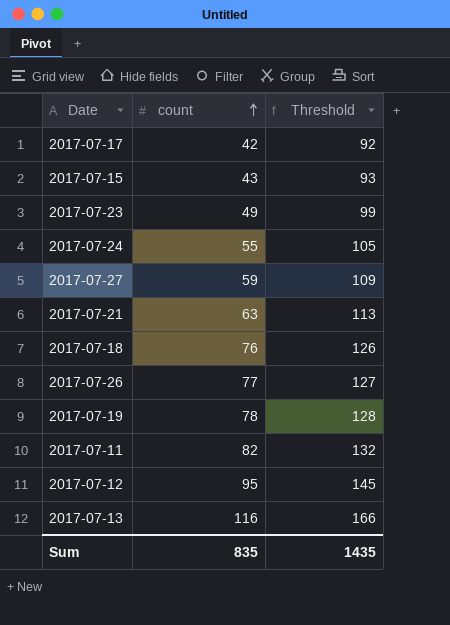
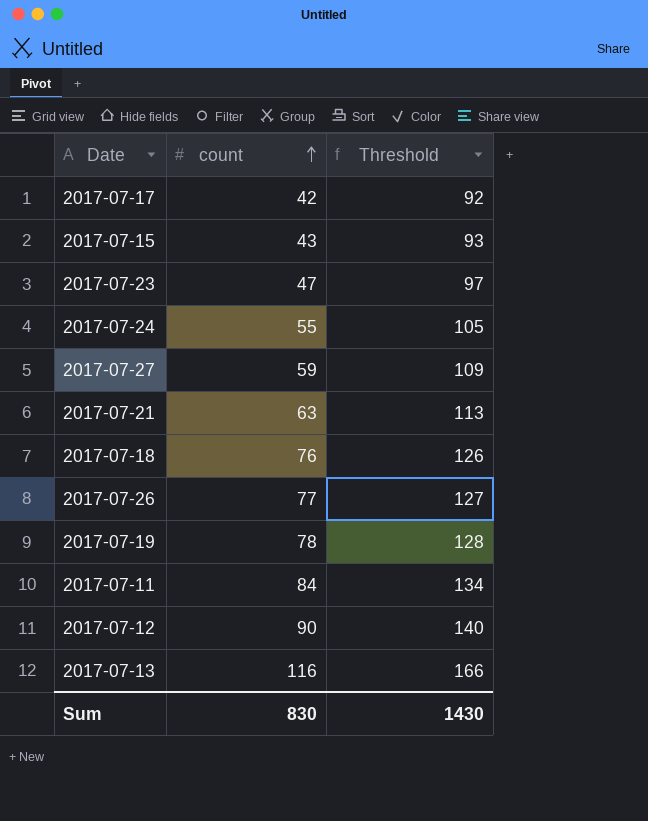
2017-07-23 | count: 49 -> 47
2017-07-23 | Threshold: 99 -> 97
2017-07-11 | count: 82 -> 84
2017-07-11 | Threshold: 132 -> 134
2017-07-12 | count: 95 -> 90
2017-07-12 | Threshold: 145 -> 140
Sum | count: 835 -> 830
Sum | Threshold: 1435 -> 1430

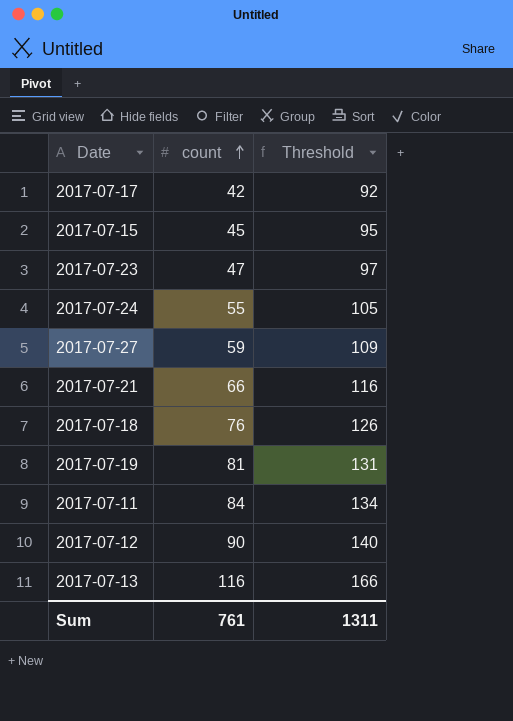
row 2017-07-26: 77 | 127 -> none
2017-07-15 | count: 43 -> 45
2017-07-15 | Threshold: 93 -> 95
2017-07-21 | count: 63 -> 66
2017-07-21 | Threshold: 113 -> 116
2017-07-19 | count: 78 -> 81
2017-07-19 | Threshold: 128 -> 131
Sum | count: 830 -> 761
Sum | Threshold: 1430 -> 1311

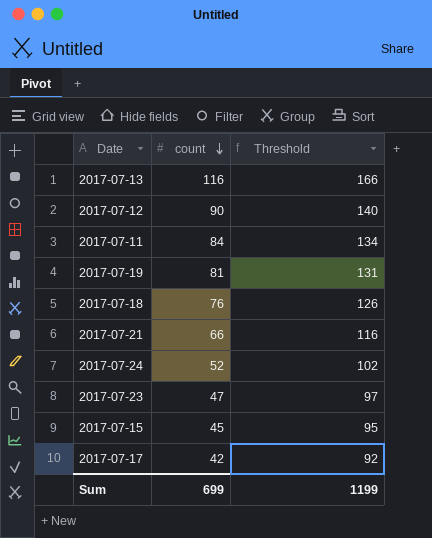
row order: count ascending -> count descending
row 2017-07-27: 59 | 109 -> none
2017-07-24 | count: 55 -> 52
2017-07-24 | Threshold: 105 -> 102
Sum | count: 761 -> 699
Sum | Threshold: 1311 -> 1199

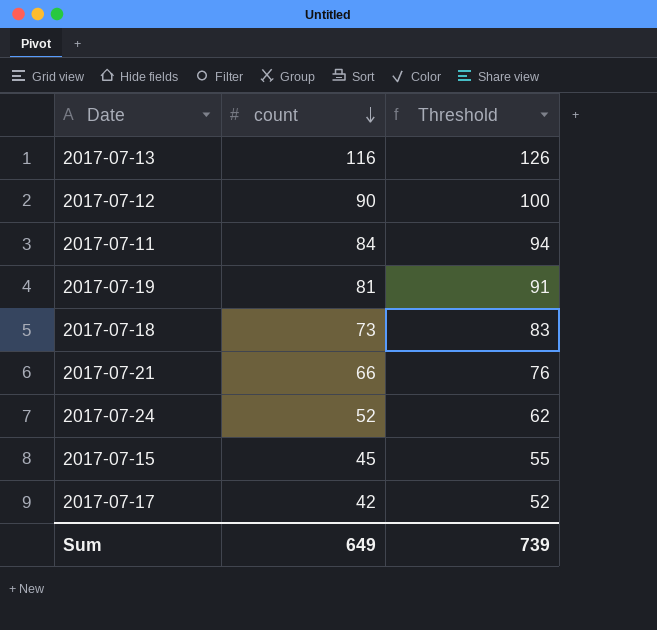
column Threshold | formula: [count] + 50 -> [count] + 10
row 2017-07-23: 47 | 97 -> none
2017-07-18 | count: 76 -> 73
Sum | count: 699 -> 649
Sum | Threshold: 1199 -> 739

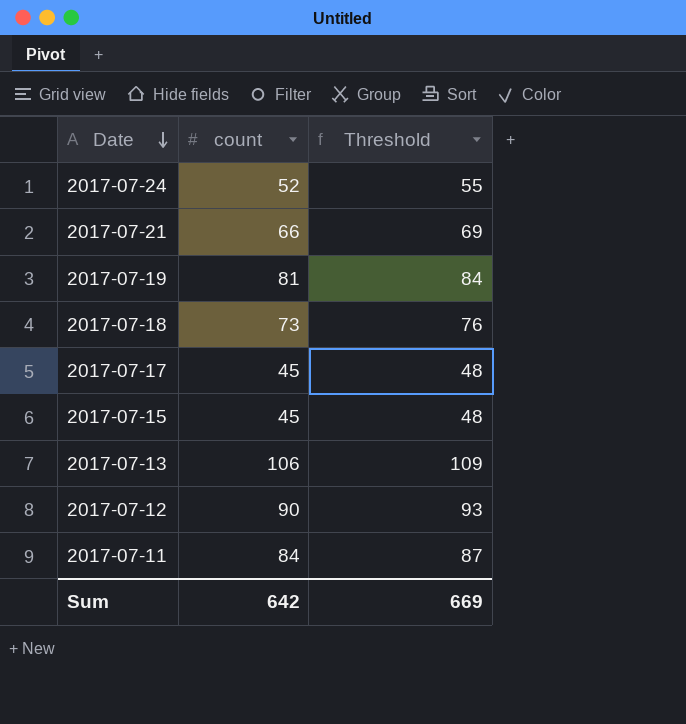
row order: count descending -> Date descending
column Threshold | formula: [count] + 10 -> [count] + 3
2017-07-17 | count: 42 -> 45
2017-07-13 | count: 116 -> 106
Sum | count: 649 -> 642
Sum | Threshold: 739 -> 669

